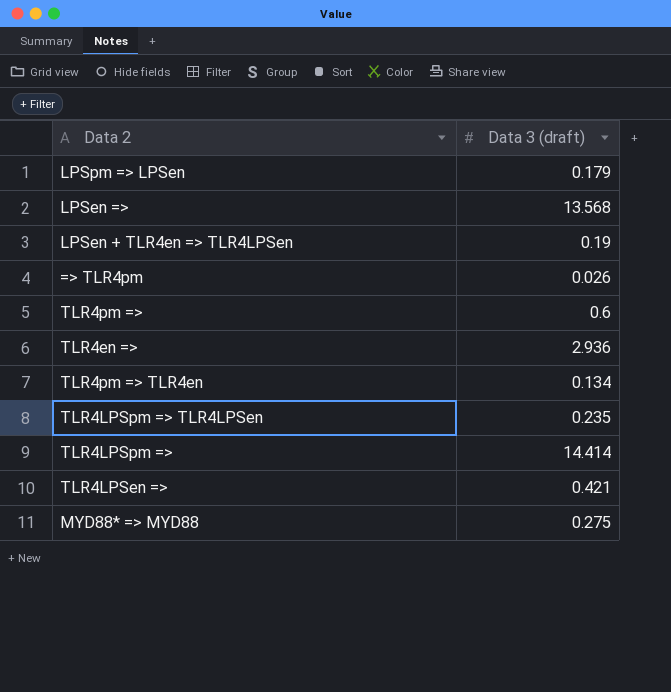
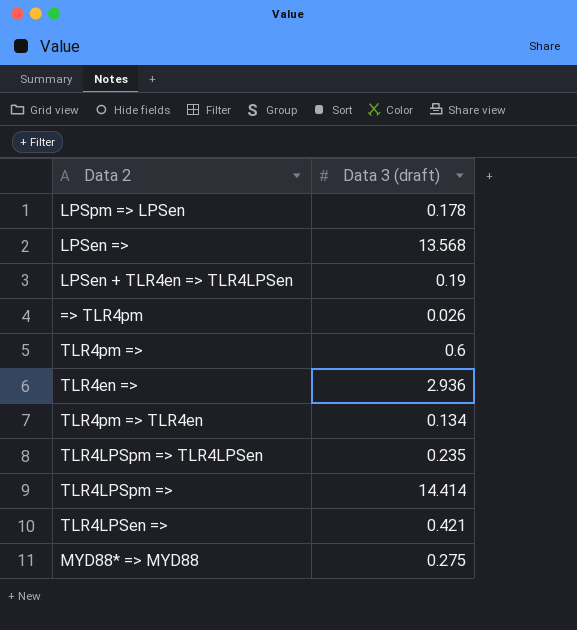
LPSpm => LPSen | Data 3 (draft): 0.179 -> 0.178

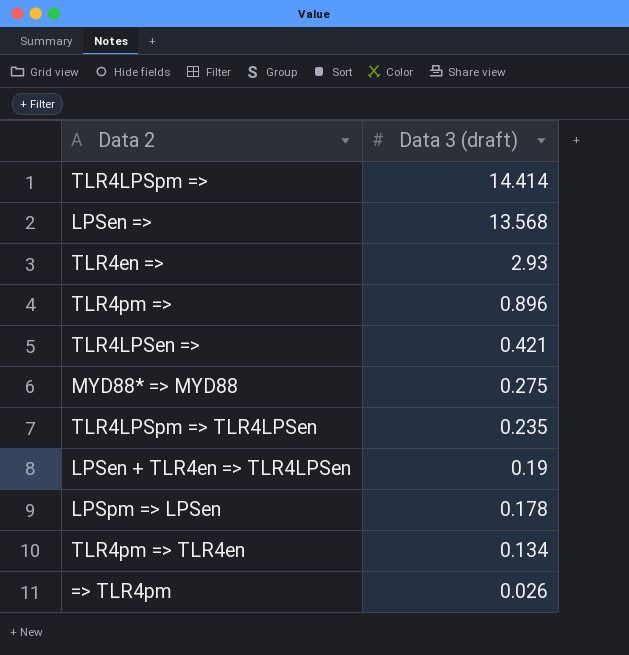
row order: none -> Data 3 (draft) descending
TLR4en => | Data 3 (draft): 2.936 -> 2.93
TLR4pm => | Data 3 (draft): 0.6 -> 0.896

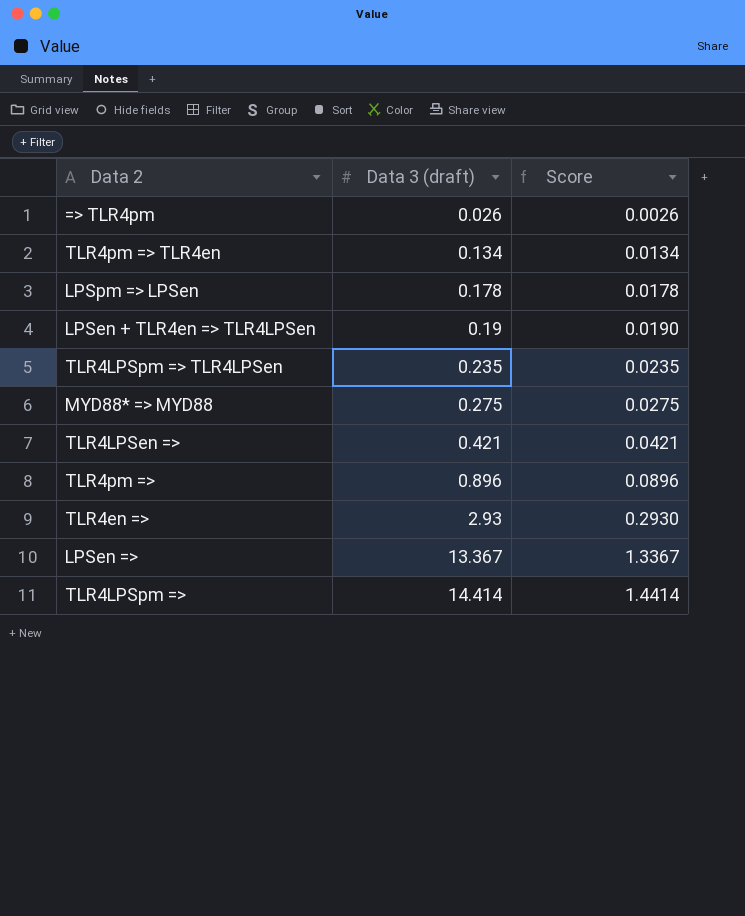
row order: Data 3 (draft) descending -> Data 3 (draft) ascending
column Score | formula: none -> [Data 3 (draft)] * 0.1
LPSen => | Data 3 (draft): 13.568 -> 13.367

